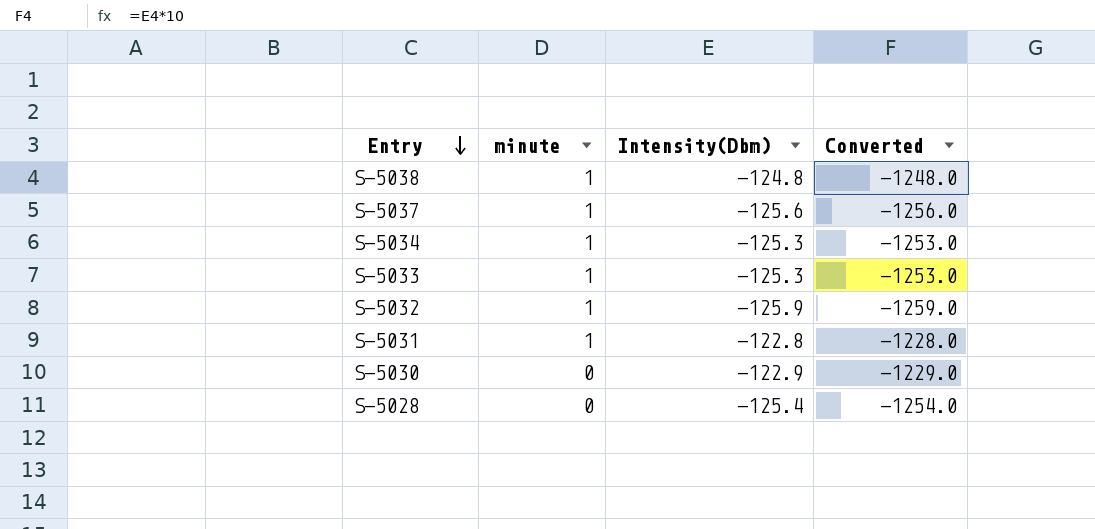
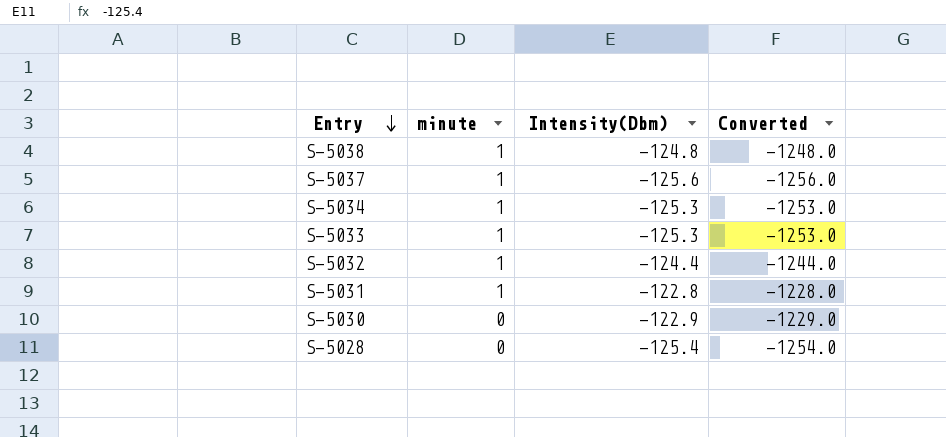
S-5032 | Intensity(Dbm): -125.9 -> -124.4
S-5032 | Converted: -1259.0 -> -1244.0

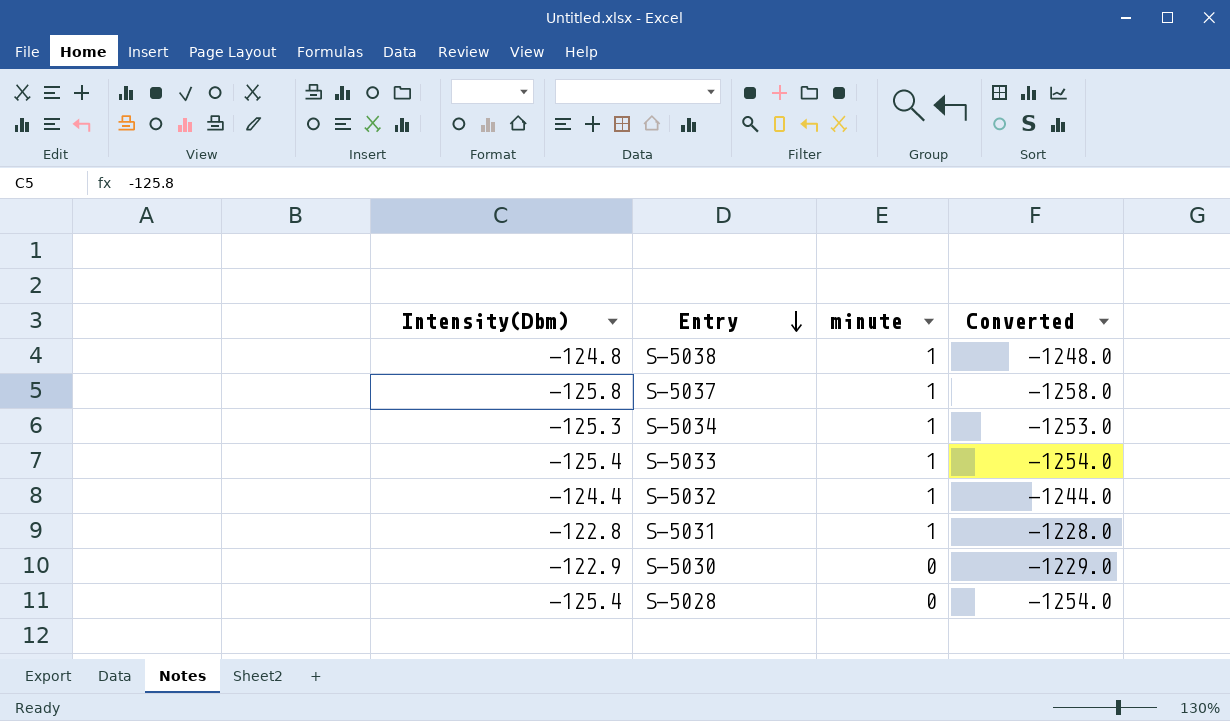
column Intensity(Dbm) | position: 3 -> 1
S-5037 | Intensity(Dbm): -125.6 -> -125.8
S-5037 | Converted: -1256.0 -> -1258.0
S-5033 | Intensity(Dbm): -125.3 -> -125.4
S-5033 | Converted: -1253.0 -> -1254.0

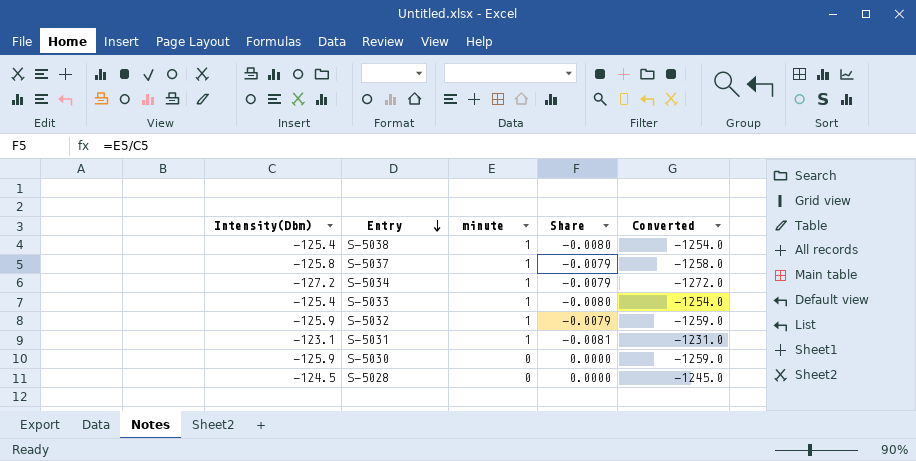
column Share | formula: none -> [minute] / [Intensity(Dbm)]
S-5038 | Intensity(Dbm): -124.8 -> -125.4
S-5038 | Converted: -1248.0 -> -1254.0
S-5034 | Intensity(Dbm): -125.3 -> -127.2
S-5034 | Converted: -1253.0 -> -1272.0
S-5032 | Intensity(Dbm): -124.4 -> -125.9
S-5032 | Converted: -1244.0 -> -1259.0
S-5031 | Intensity(Dbm): -122.8 -> -123.1
S-5031 | Converted: -1228.0 -> -1231.0
S-5030 | Intensity(Dbm): -122.9 -> -125.9
S-5030 | Converted: -1229.0 -> -1259.0
S-5028 | Intensity(Dbm): -125.4 -> -124.5
S-5028 | Converted: -1254.0 -> -1245.0

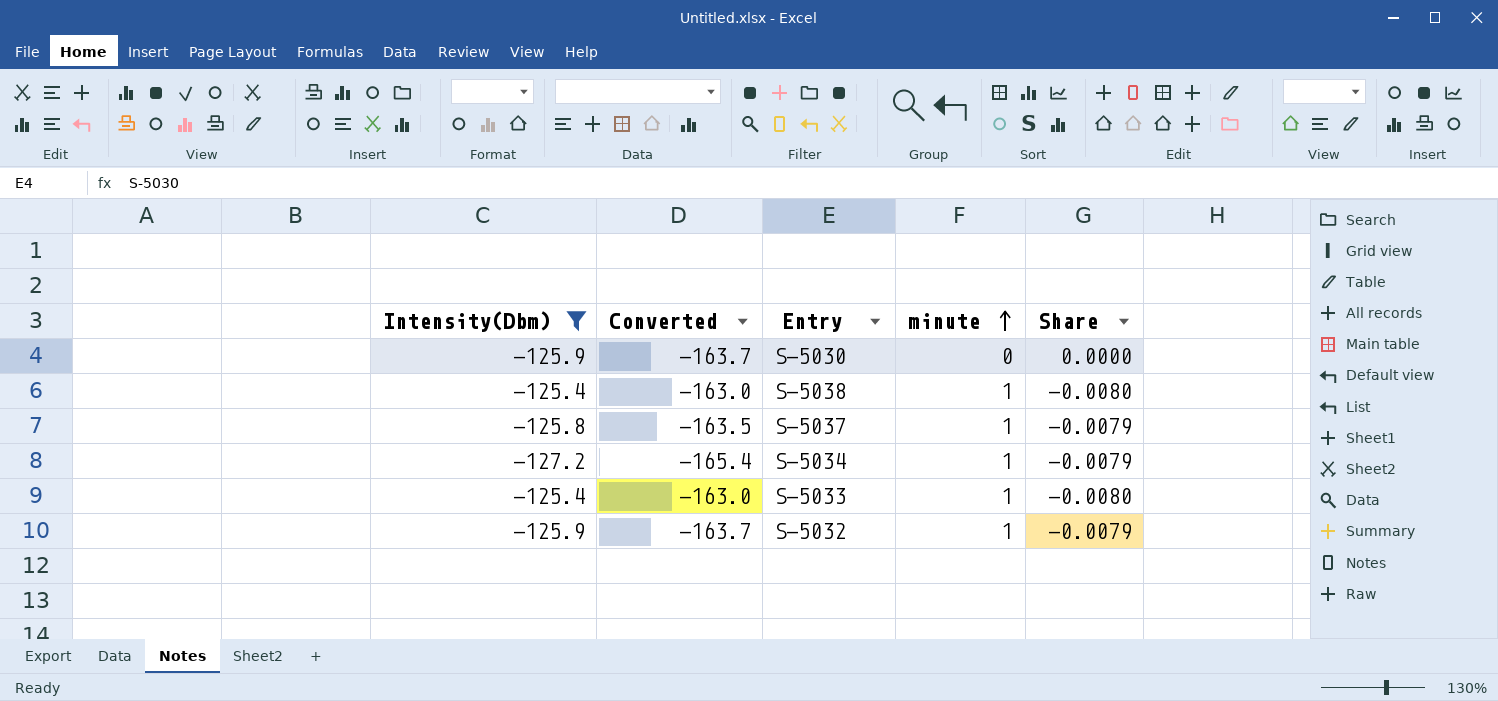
filter: none -> Intensity(Dbm) <= -125.4
row order: Entry descending -> minute ascending
column Converted | formula: [Intensity(Dbm)] * 10 -> [Intensity(Dbm)] * 1.3
column Converted | position: 5 -> 2

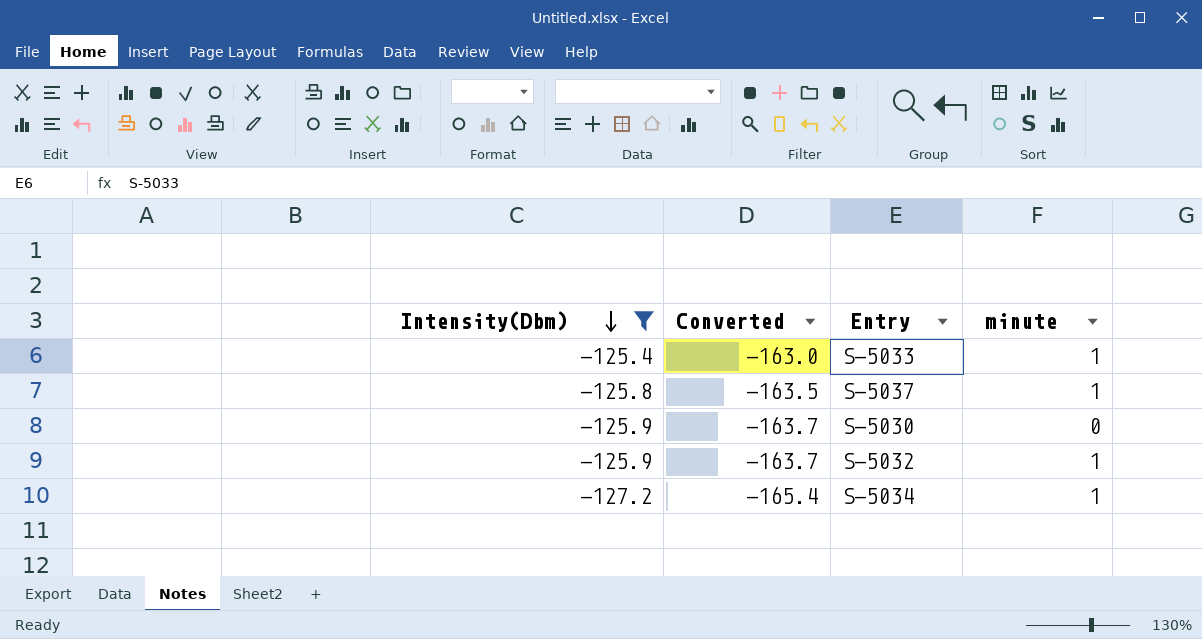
row order: minute ascending -> Intensity(Dbm) descending
column Share | formula: [minute] / [Intensity(Dbm)] -> none
row S-5038: -125.4 | -163.0 | 1 | -0.0080 -> none

